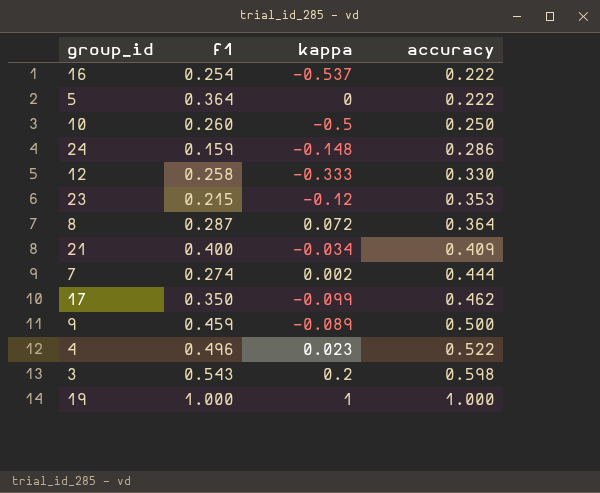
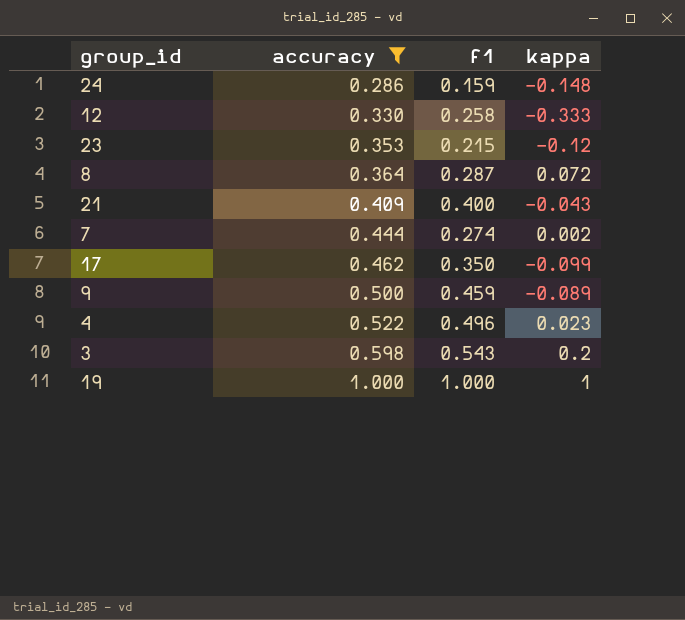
filter: none -> accuracy >= 0.286
column accuracy | position: 4 -> 2
21 | kappa: -0.034 -> -0.043

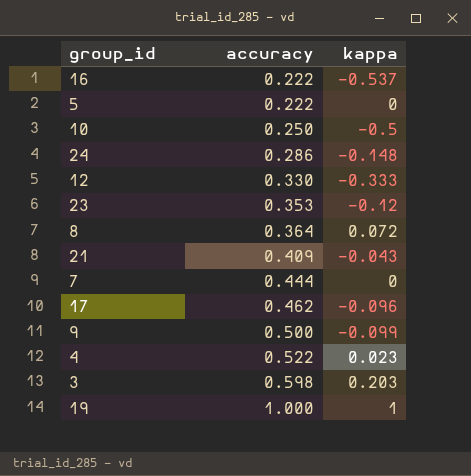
filter: accuracy >= 0.286 -> none
column f1 | position: 3 -> none
7 | kappa: 0.002 -> 0
17 | kappa: -0.099 -> -0.096
9 | kappa: -0.089 -> -0.099
3 | kappa: 0.2 -> 0.203

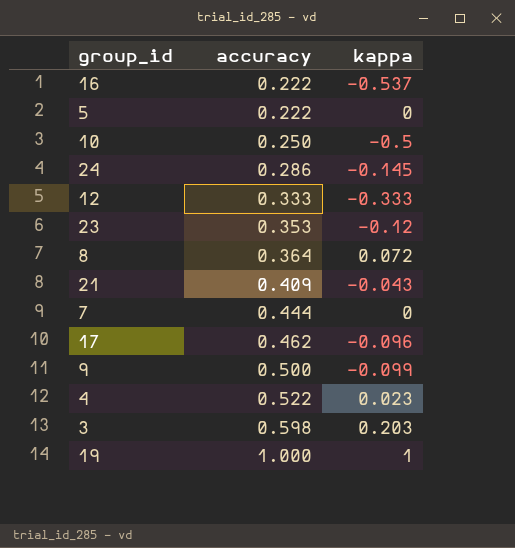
24 | kappa: -0.148 -> -0.145
12 | accuracy: 0.330 -> 0.333

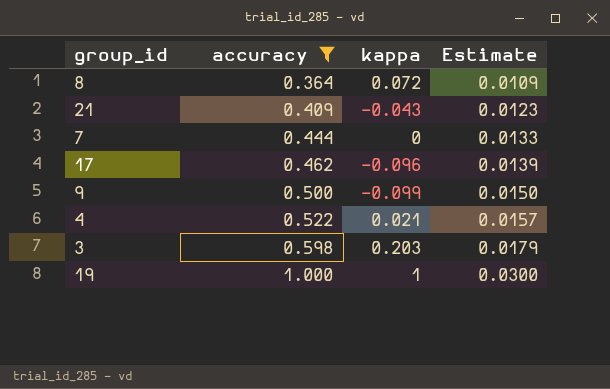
filter: none -> accuracy >= 0.364
column Estimate | formula: none -> [accuracy] * 0.03
4 | kappa: 0.023 -> 0.021

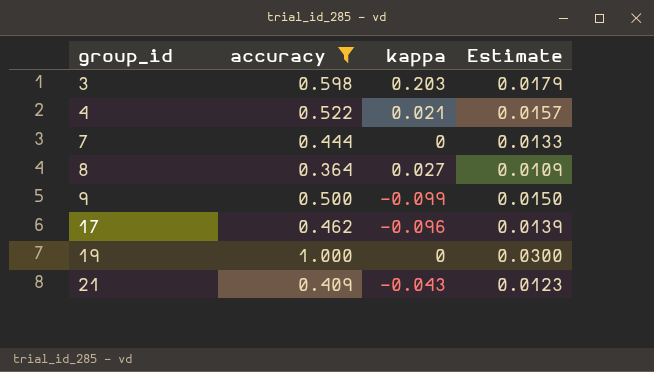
row order: accuracy ascending -> group_id ascending
8 | kappa: 0.072 -> 0.027
19 | kappa: 1 -> 0

